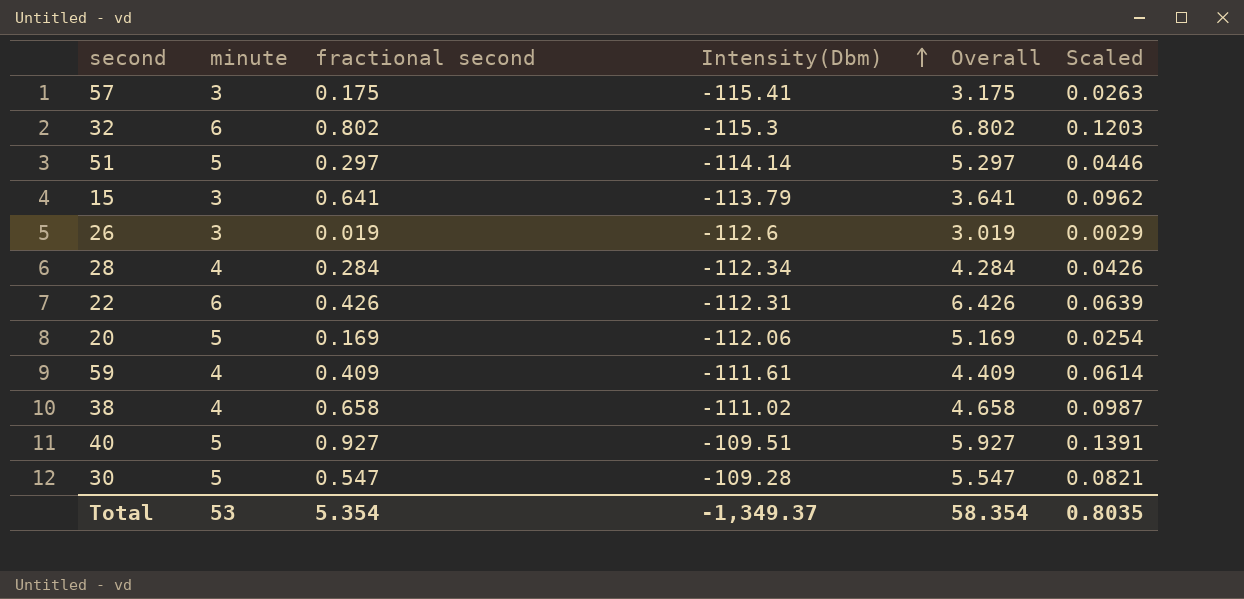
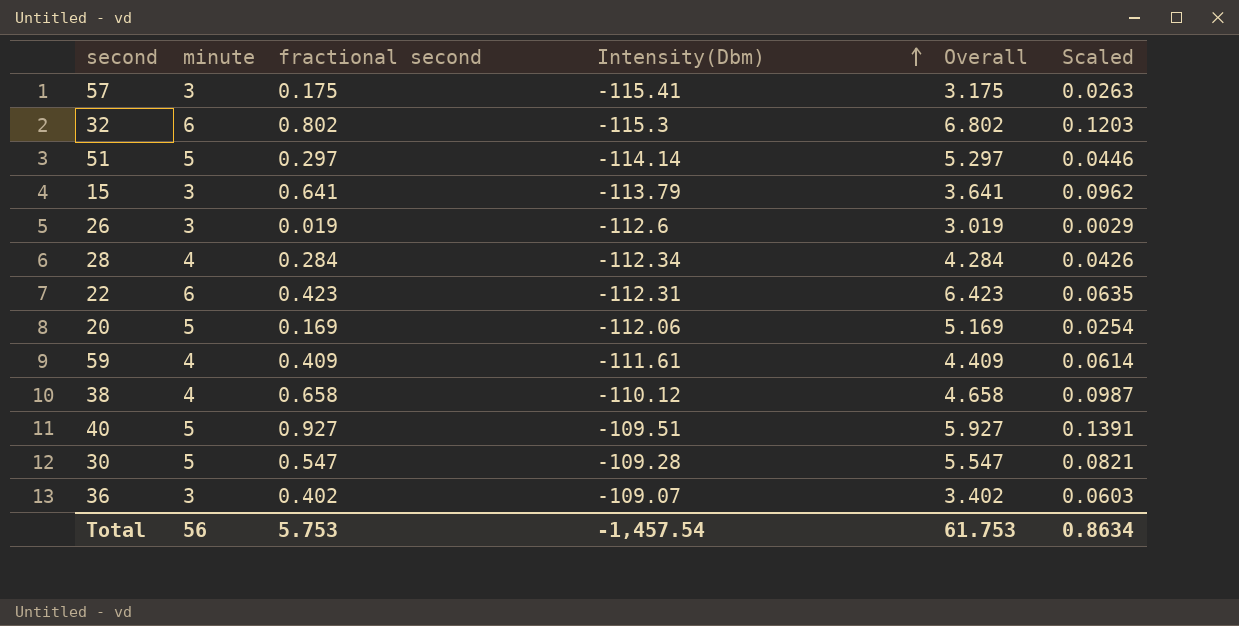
22 | fractional second: 0.426 -> 0.423
22 | Overall: 6.426 -> 6.423
22 | Scaled: 0.0639 -> 0.0635
38 | Intensity(Dbm): -111.02 -> -110.12
row 36: none -> 3 | 0.402 | -109.07 | 3.402 | 0.0603
Total | minute: 53 -> 56
Total | fractional second: 5.354 -> 5.753
Total | Intensity(Dbm): -1,349.37 -> -1,457.54
Total | Overall: 58.354 -> 61.753
Total | Scaled: 0.8035 -> 0.8634

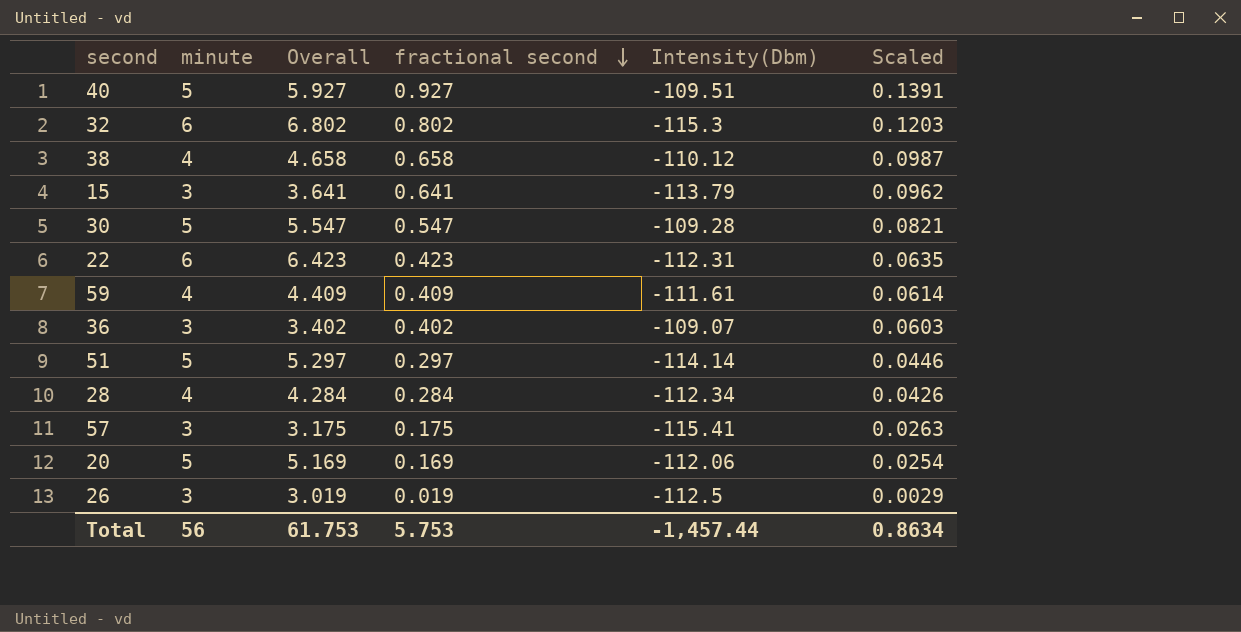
row order: Intensity(Dbm) ascending -> fractional second descending
column Overall | position: 5 -> 3
26 | Intensity(Dbm): -112.6 -> -112.5
Total | Intensity(Dbm): -1,457.54 -> -1,457.44

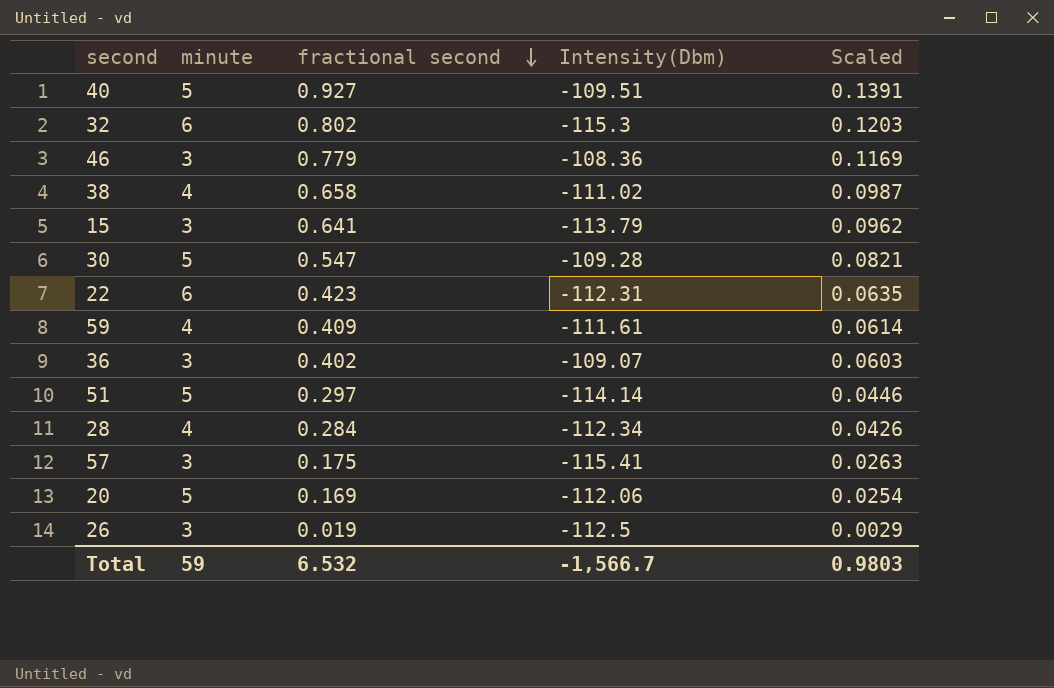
column Overall | formula: [minute] + [fractional second] -> none
row 46: none -> 3 | 0.779 | -108.36 | 0.1169
38 | Intensity(Dbm): -110.12 -> -111.02
Total | minute: 56 -> 59
Total | fractional second: 5.753 -> 6.532
Total | Intensity(Dbm): -1,457.44 -> -1,566.7
Total | Scaled: 0.8634 -> 0.9803

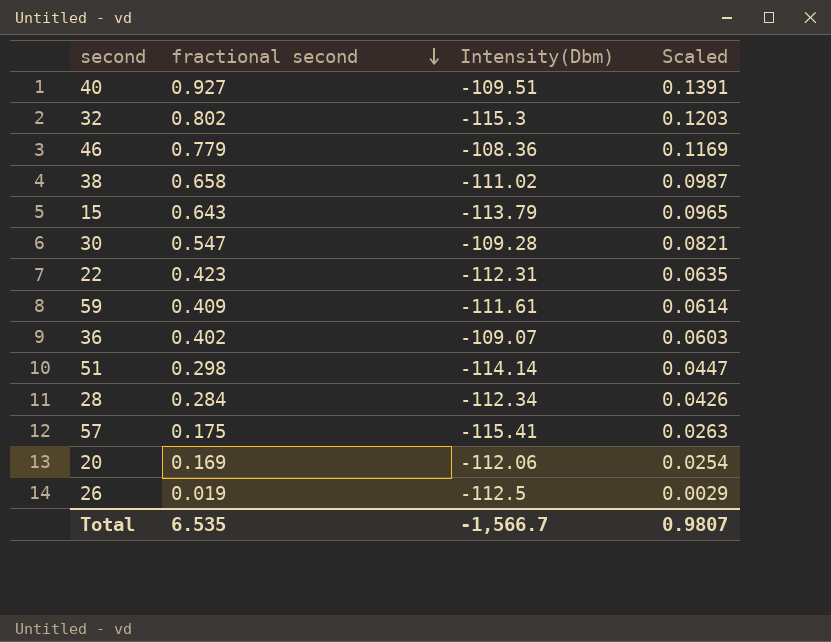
column minute | position: 2 -> none
15 | fractional second: 0.641 -> 0.643
15 | Scaled: 0.0962 -> 0.0965
51 | fractional second: 0.297 -> 0.298
51 | Scaled: 0.0446 -> 0.0447
Total | fractional second: 6.532 -> 6.535
Total | Scaled: 0.9803 -> 0.9807

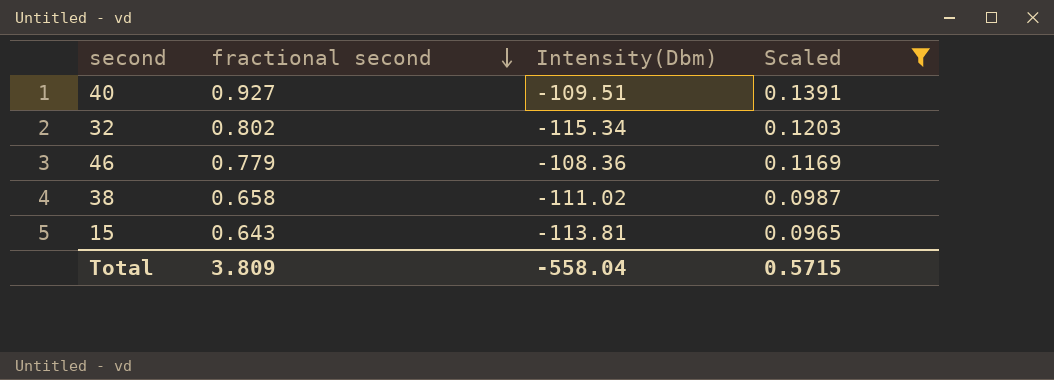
filter: none -> Scaled >= 0.0965
32 | Intensity(Dbm): -115.3 -> -115.34
15 | Intensity(Dbm): -113.79 -> -113.81
Total | fractional second: 6.535 -> 3.809
Total | Intensity(Dbm): -1,566.7 -> -558.04
Total | Scaled: 0.9807 -> 0.5715

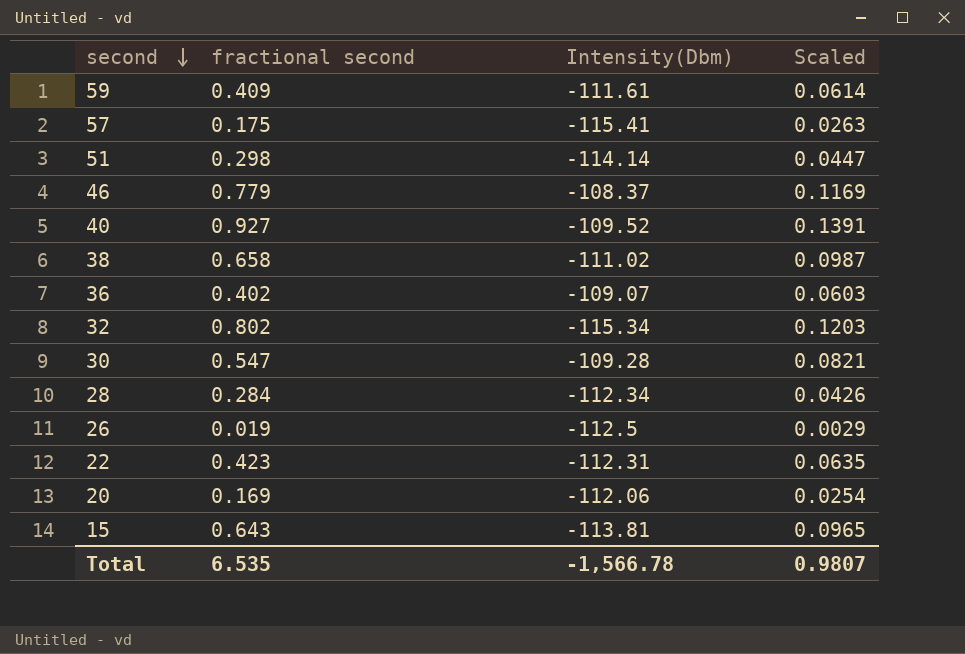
filter: Scaled >= 0.0965 -> none
row order: fractional second descending -> second descending
46 | Intensity(Dbm): -108.36 -> -108.37
40 | Intensity(Dbm): -109.51 -> -109.52
Total | fractional second: 3.809 -> 6.535
Total | Intensity(Dbm): -558.04 -> -1,566.78
Total | Scaled: 0.5715 -> 0.9807

